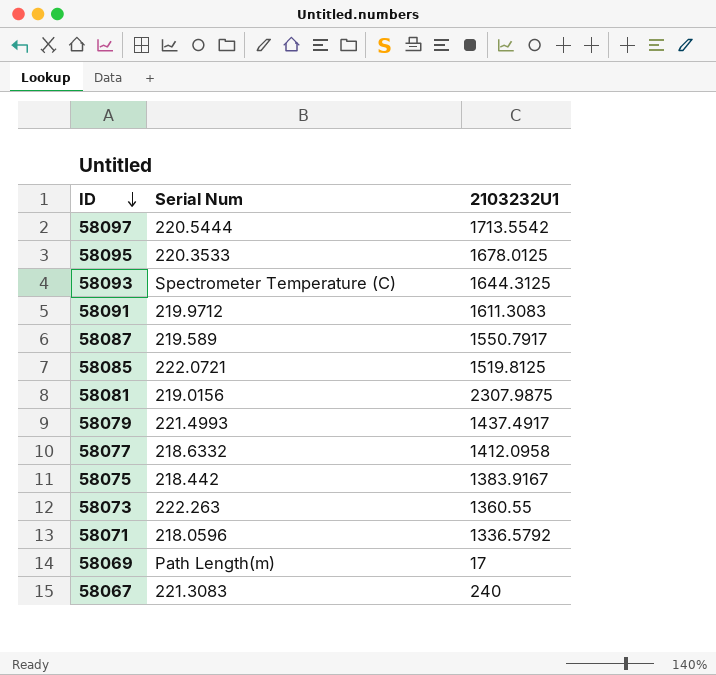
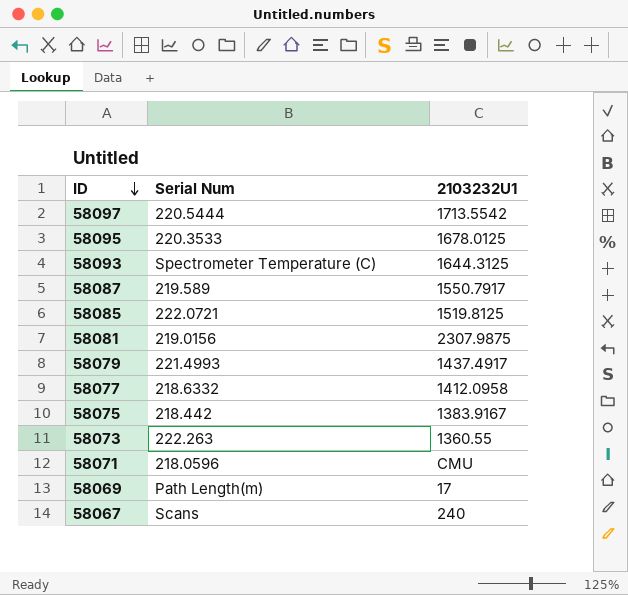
row 58091: 219.9712 | 1611.3083 -> none
58071 | 2103232U1: 1336.5792 -> CMU
58067 | Serial Num: 221.3083 -> Scans

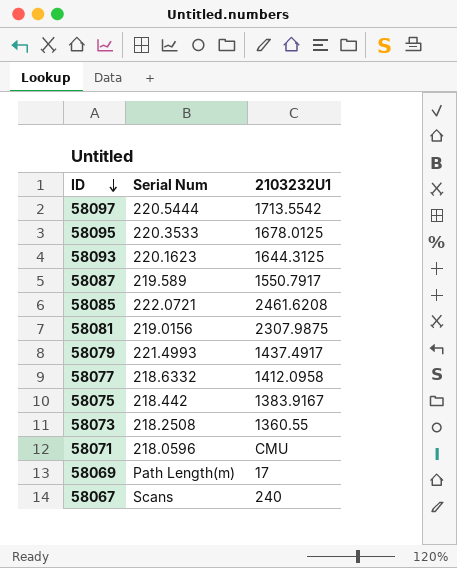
58093 | Serial Num: Spectrometer Temperature (C) -> 220.1623
58085 | 2103232U1: 1519.8125 -> 2461.6208
58073 | Serial Num: 222.263 -> 218.2508

